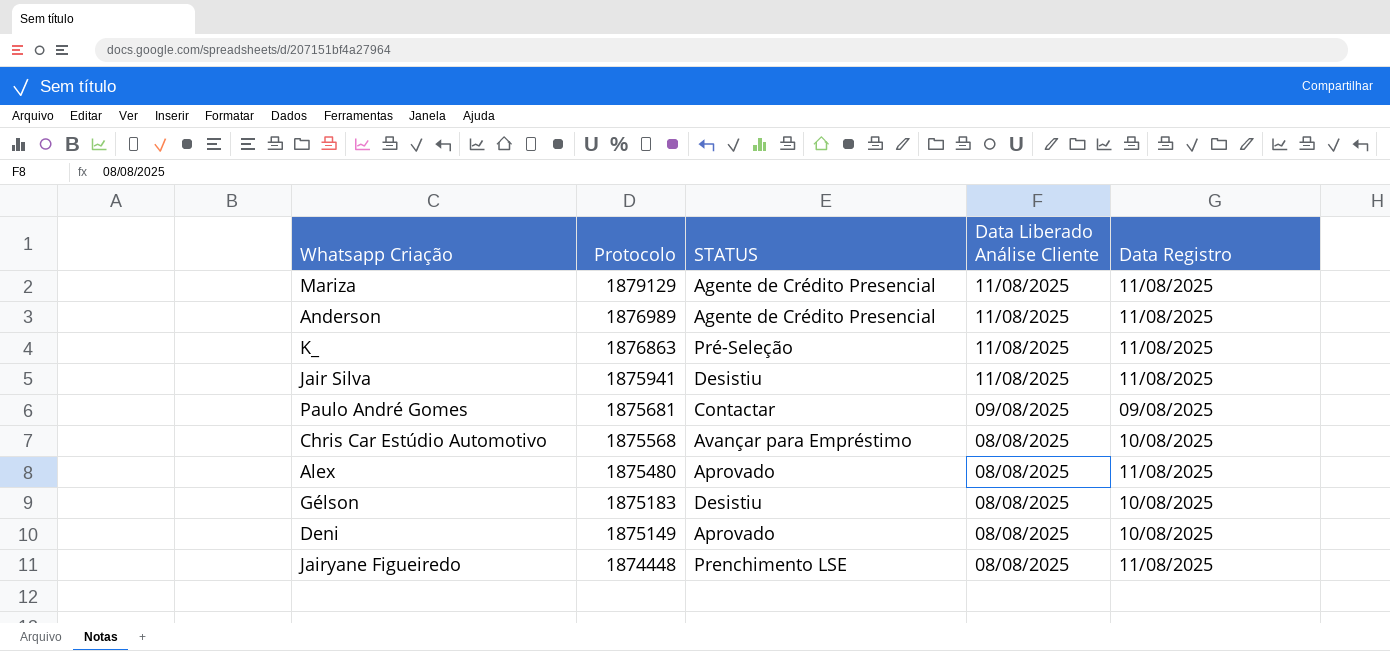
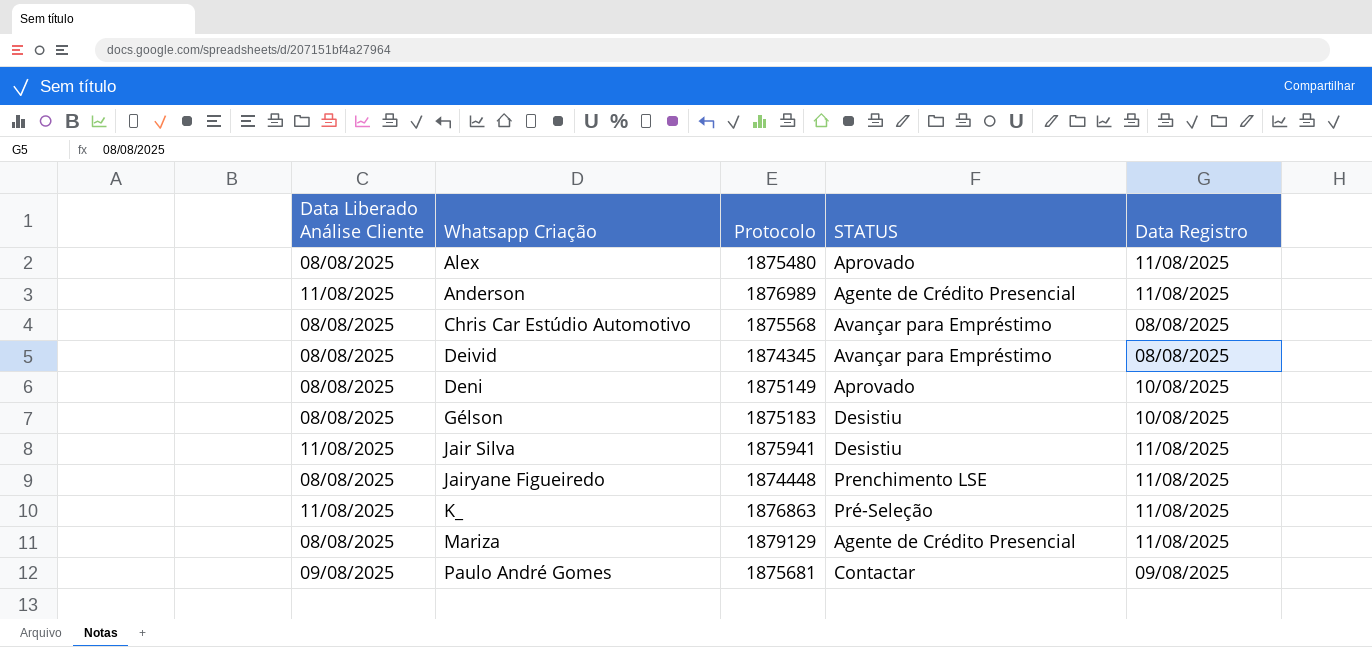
row order: Protocolo descending -> Whatsapp Criação ascending
column Data Liberado Análise Cliente | position: 4 -> 1
Chris Car Estúdio Automotivo | Data Registro: 10/08/2025 -> 08/08/2025
row Deivid: none -> 08/08/2025 | 1874345 | Avançar para Empréstimo | 08/08/2025
Mariza | Data Liberado Análise Cliente: 11/08/2025 -> 08/08/2025

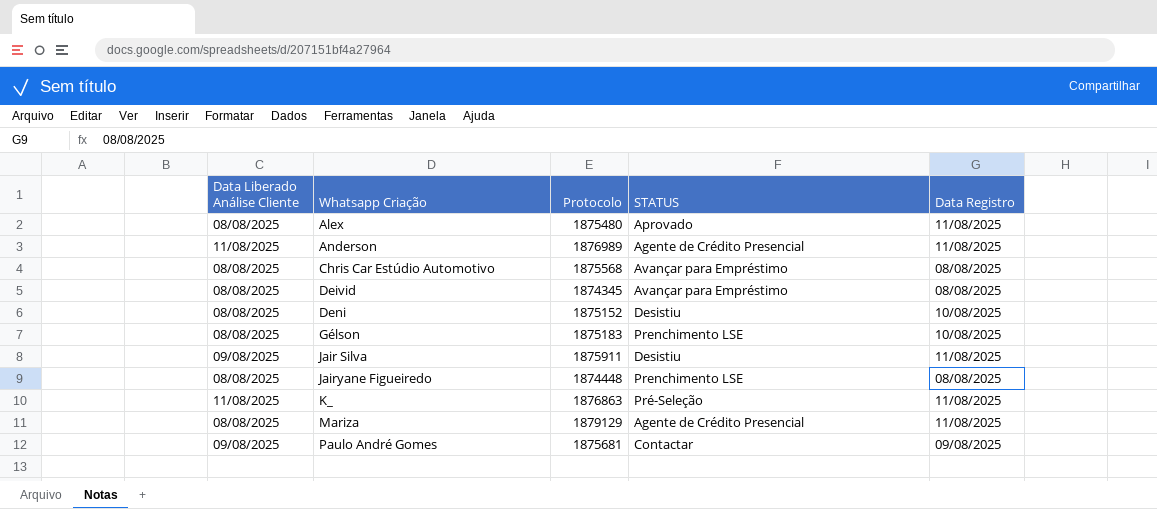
Deni | Protocolo: 1875149 -> 1875152
Deni | STATUS: Aprovado -> Desistiu
Gélson | STATUS: Desistiu -> Prenchimento LSE
Jair Silva | Data Liberado Análise Cliente: 11/08/2025 -> 09/08/2025
Jair Silva | Protocolo: 1875941 -> 1875911
Jairyane Figueiredo | Data Registro: 11/08/2025 -> 08/08/2025

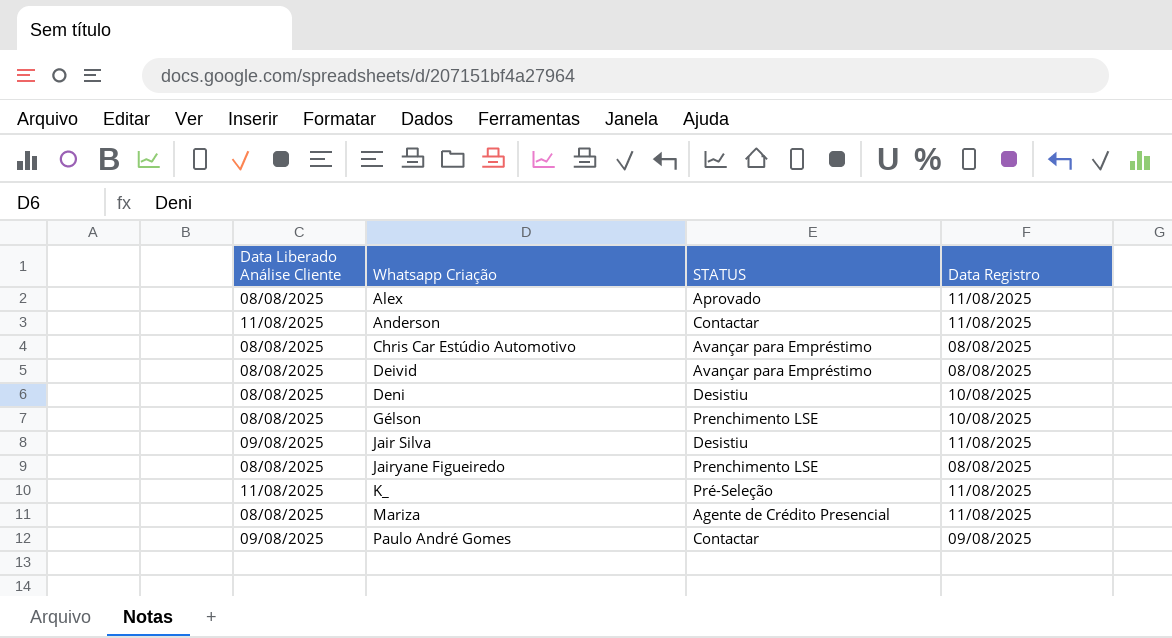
column Protocolo | position: 3 -> none
Anderson | STATUS: Agente de Crédito Presencial -> Contactar

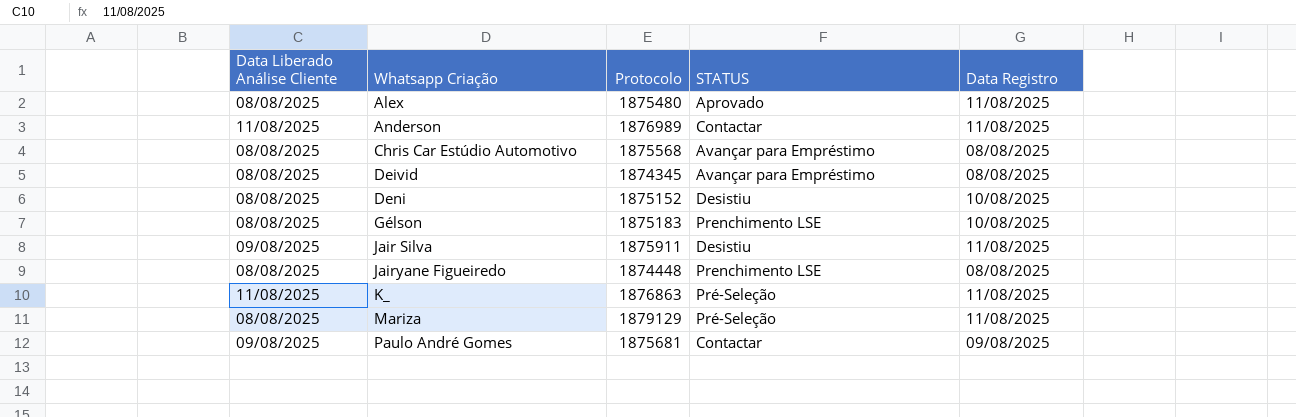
column Protocolo | position: none -> 3
Mariza | STATUS: Agente de Crédito Presencial -> Pré-Seleção

